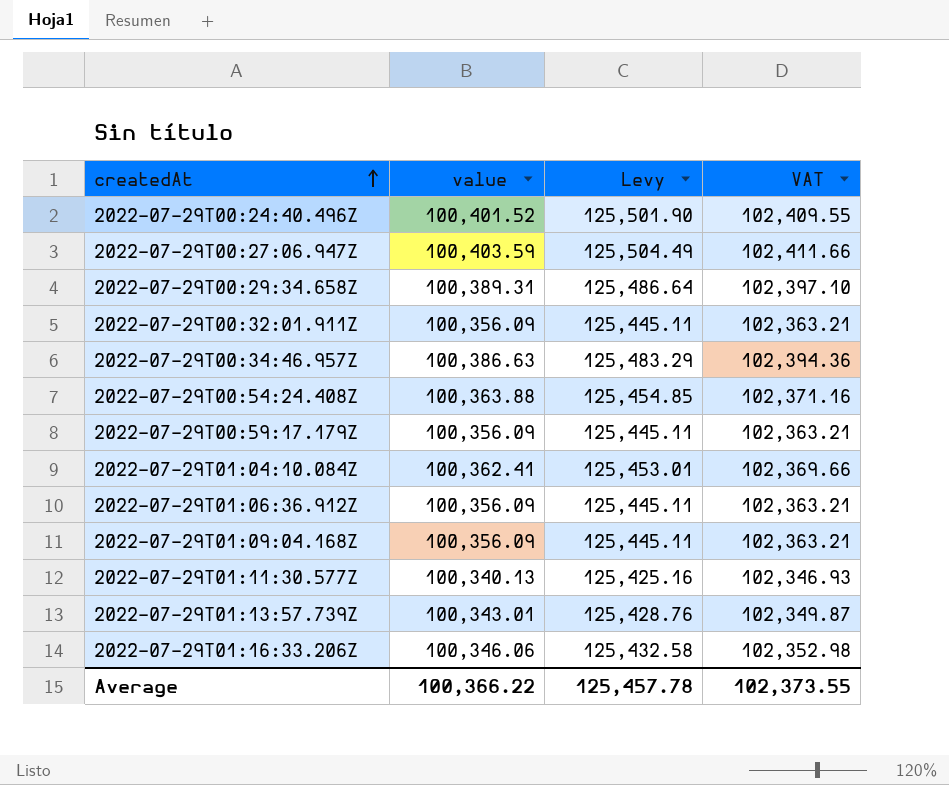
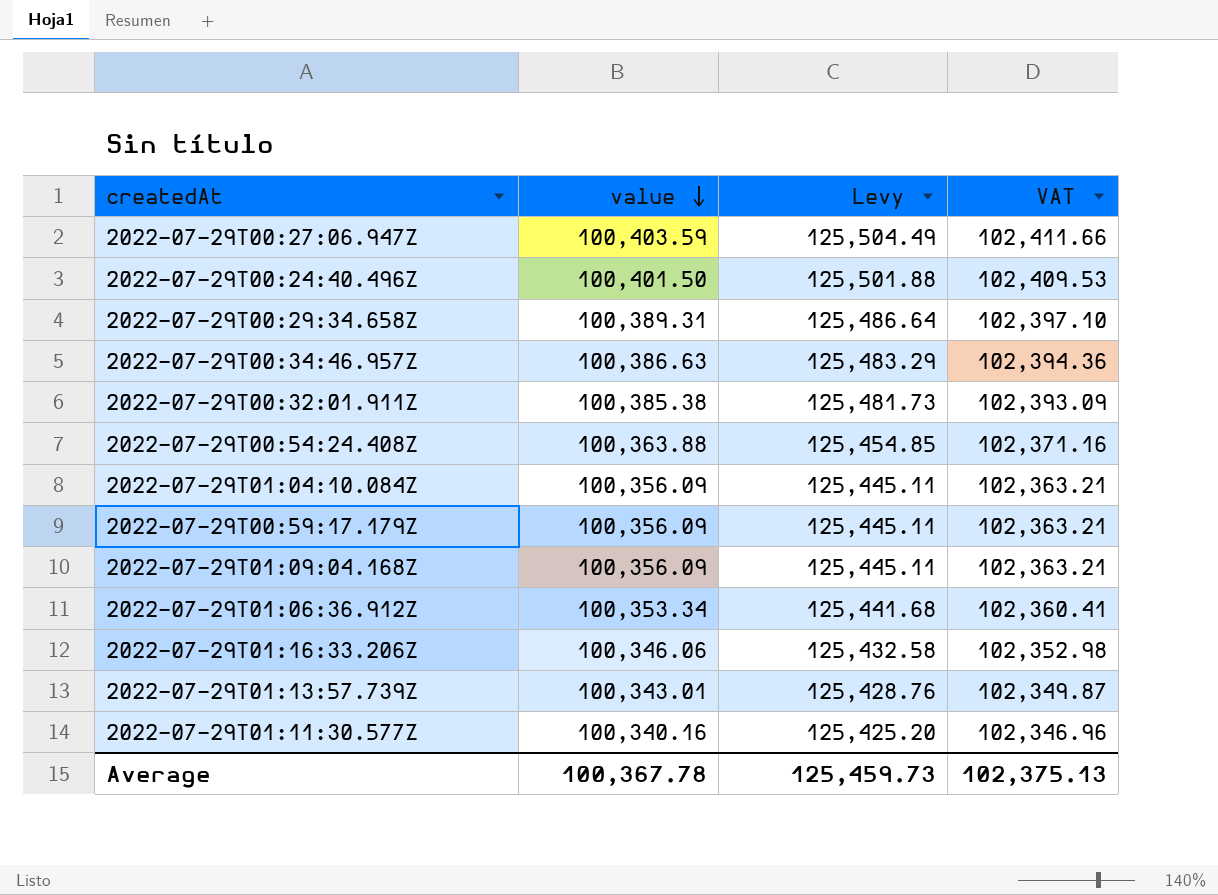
row order: createdAt ascending -> value descending
2022-07-29T00:24:40.496Z | value: 100,401.52 -> 100,401.50
2022-07-29T00:24:40.496Z | Levy: 125,501.90 -> 125,501.88
2022-07-29T00:24:40.496Z | VAT: 102,409.55 -> 102,409.53
2022-07-29T00:32:01.911Z | value: 100,356.09 -> 100,385.38
2022-07-29T00:32:01.911Z | Levy: 125,445.11 -> 125,481.73
2022-07-29T00:32:01.911Z | VAT: 102,363.21 -> 102,393.09
2022-07-29T01:04:10.084Z | value: 100,362.41 -> 100,356.09
2022-07-29T01:04:10.084Z | Levy: 125,453.01 -> 125,445.11
2022-07-29T01:04:10.084Z | VAT: 102,369.66 -> 102,363.21
2022-07-29T01:06:36.912Z | value: 100,356.09 -> 100,353.34
2022-07-29T01:06:36.912Z | Levy: 125,445.11 -> 125,441.68
2022-07-29T01:06:36.912Z | VAT: 102,363.21 -> 102,360.41
2022-07-29T01:11:30.577Z | value: 100,340.13 -> 100,340.16
2022-07-29T01:11:30.577Z | Levy: 125,425.16 -> 125,425.20
2022-07-29T01:11:30.577Z | VAT: 102,346.93 -> 102,346.96
Average | value: 100,366.22 -> 100,367.78
Average | Levy: 125,457.78 -> 125,459.73
Average | VAT: 102,373.55 -> 102,375.13

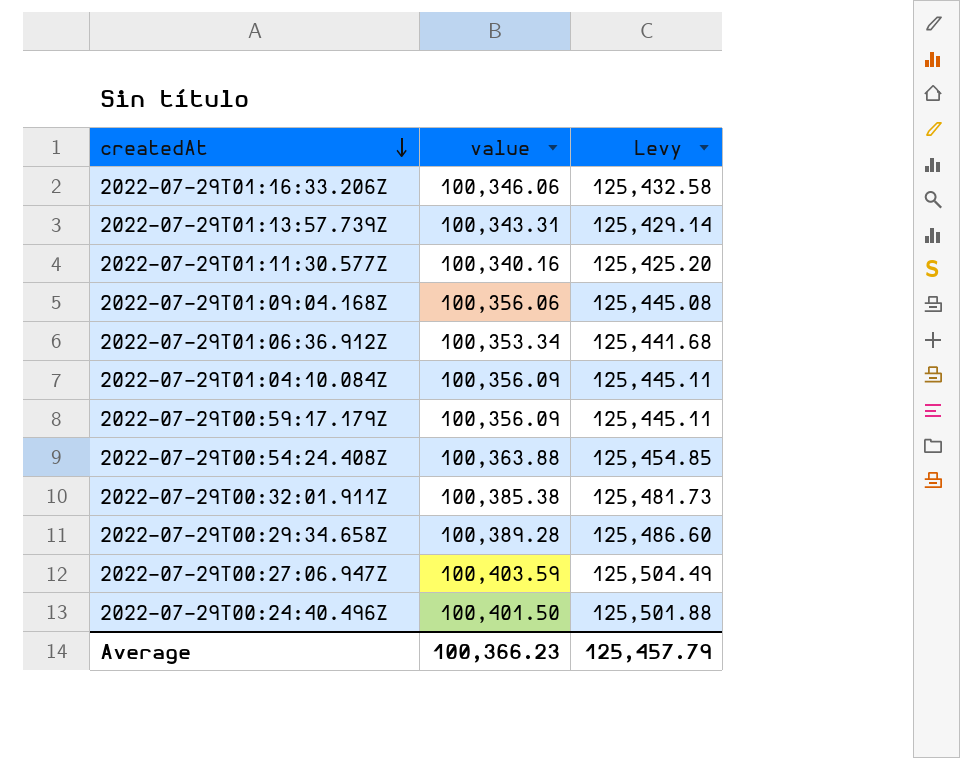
row order: value descending -> createdAt descending
column VAT | formula: [value] * 1.02 -> none
row 2022-07-29T00:34:46.957Z: 100,386.63 | 125,483.29 | 102,394.36 -> none
2022-07-29T01:13:57.739Z | value: 100,343.01 -> 100,343.31
2022-07-29T01:13:57.739Z | Levy: 125,428.76 -> 125,429.14
2022-07-29T01:09:04.168Z | value: 100,356.09 -> 100,356.06
2022-07-29T01:09:04.168Z | Levy: 125,445.11 -> 125,445.08
2022-07-29T00:29:34.658Z | value: 100,389.31 -> 100,389.28
2022-07-29T00:29:34.658Z | Levy: 125,486.64 -> 125,486.60
Average | value: 100,367.78 -> 100,366.23
Average | Levy: 125,459.73 -> 125,457.79

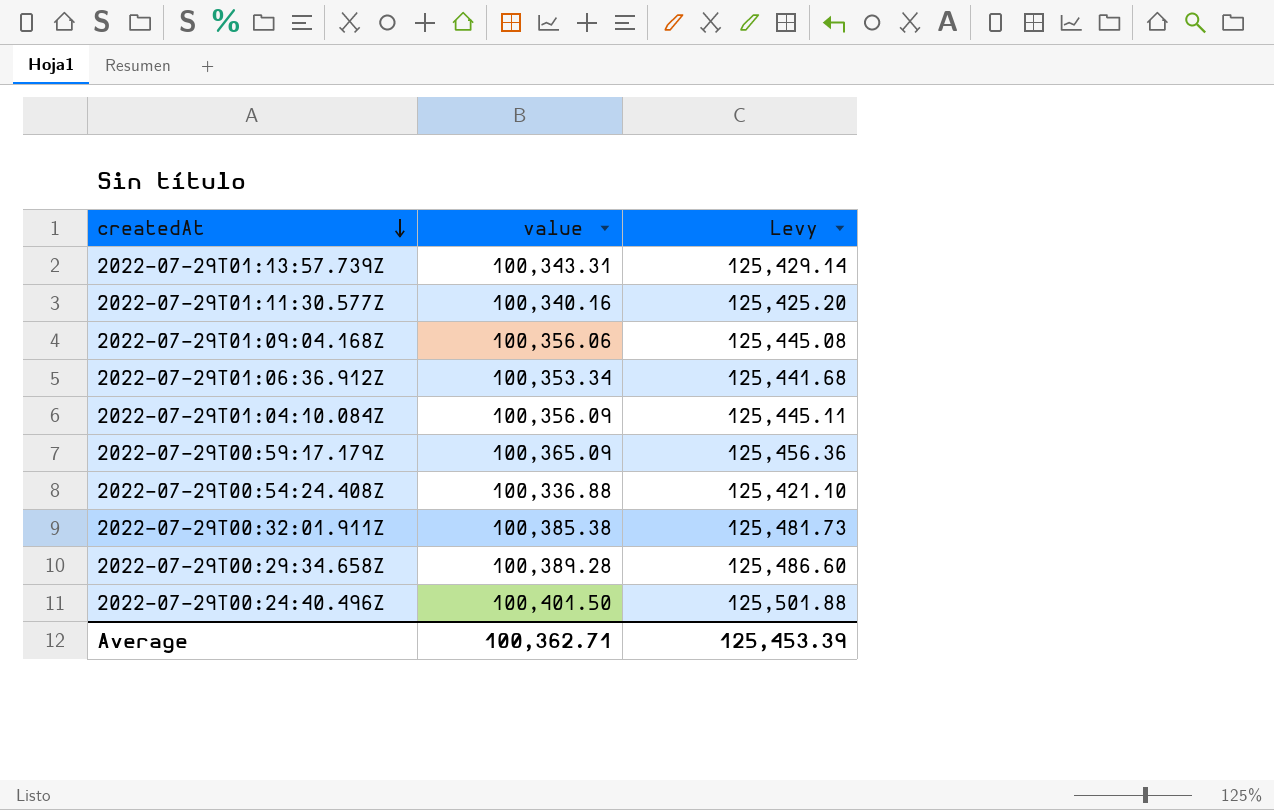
row 2022-07-29T01:16:33.206Z: 100,346.06 | 125,432.58 -> none
row 2022-07-29T00:27:06.947Z: 100,403.59 | 125,504.49 -> none
2022-07-29T00:59:17.179Z | value: 100,356.09 -> 100,365.09
2022-07-29T00:59:17.179Z | Levy: 125,445.11 -> 125,456.36
2022-07-29T00:54:24.408Z | value: 100,363.88 -> 100,336.88
2022-07-29T00:54:24.408Z | Levy: 125,454.85 -> 125,421.10
Average | value: 100,366.23 -> 100,362.71
Average | Levy: 125,457.79 -> 125,453.39

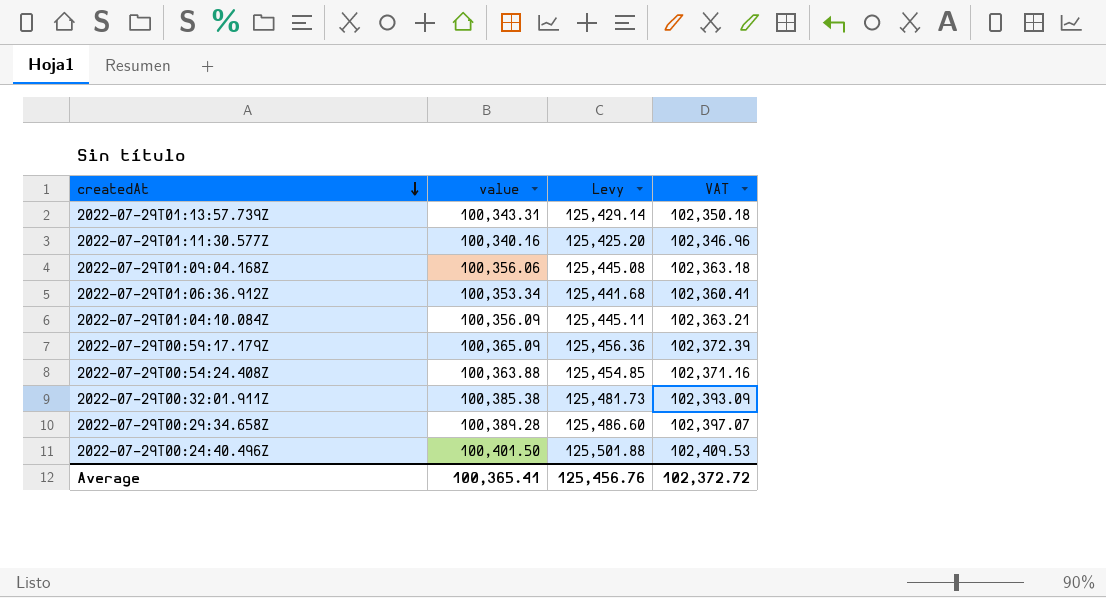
column VAT | formula: none -> [value] * 1.02
2022-07-29T00:54:24.408Z | value: 100,336.88 -> 100,363.88
2022-07-29T00:54:24.408Z | Levy: 125,421.10 -> 125,454.85
Average | value: 100,362.71 -> 100,365.41
Average | Levy: 125,453.39 -> 125,456.76

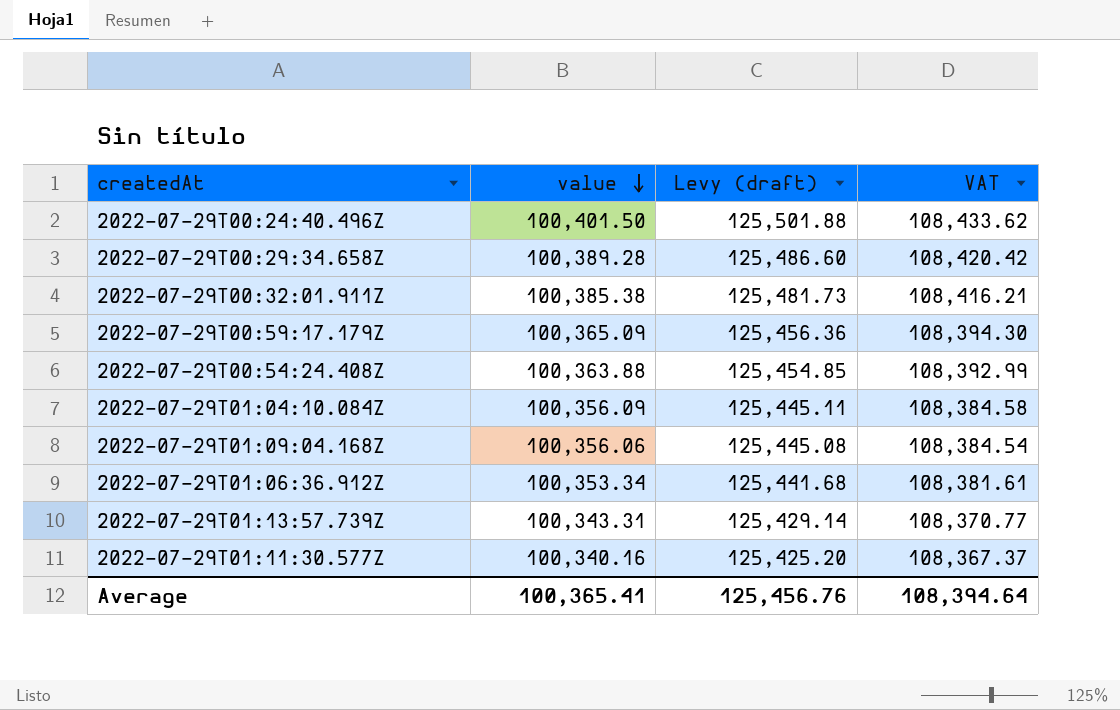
row order: createdAt descending -> value descending
column name: Levy -> Levy (draft)
column VAT | formula: [value] * 1.02 -> [value] * 1.08
Average | VAT: 102,372.72 -> 108,394.64

